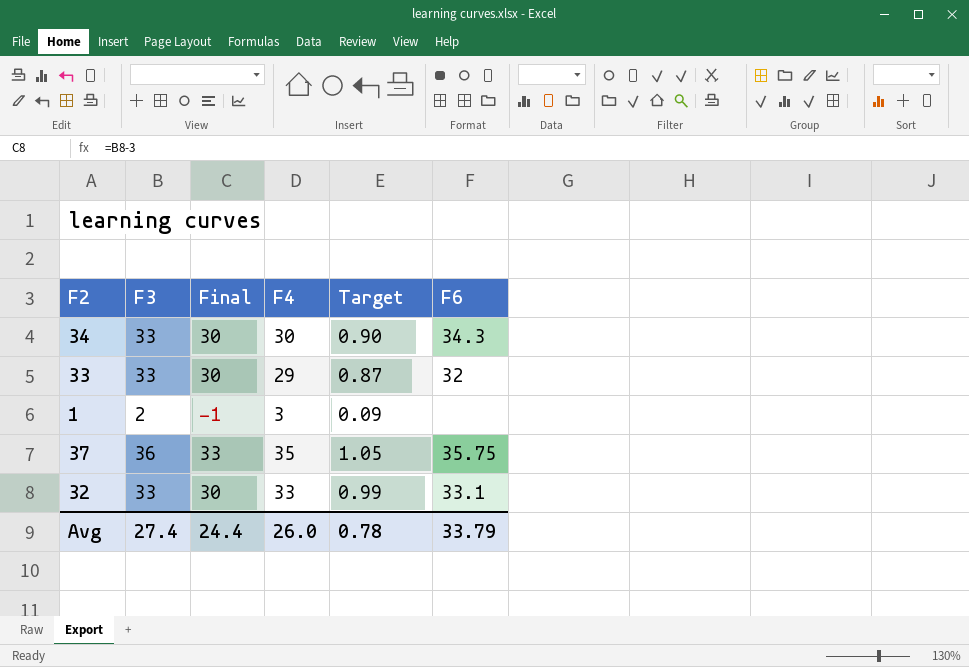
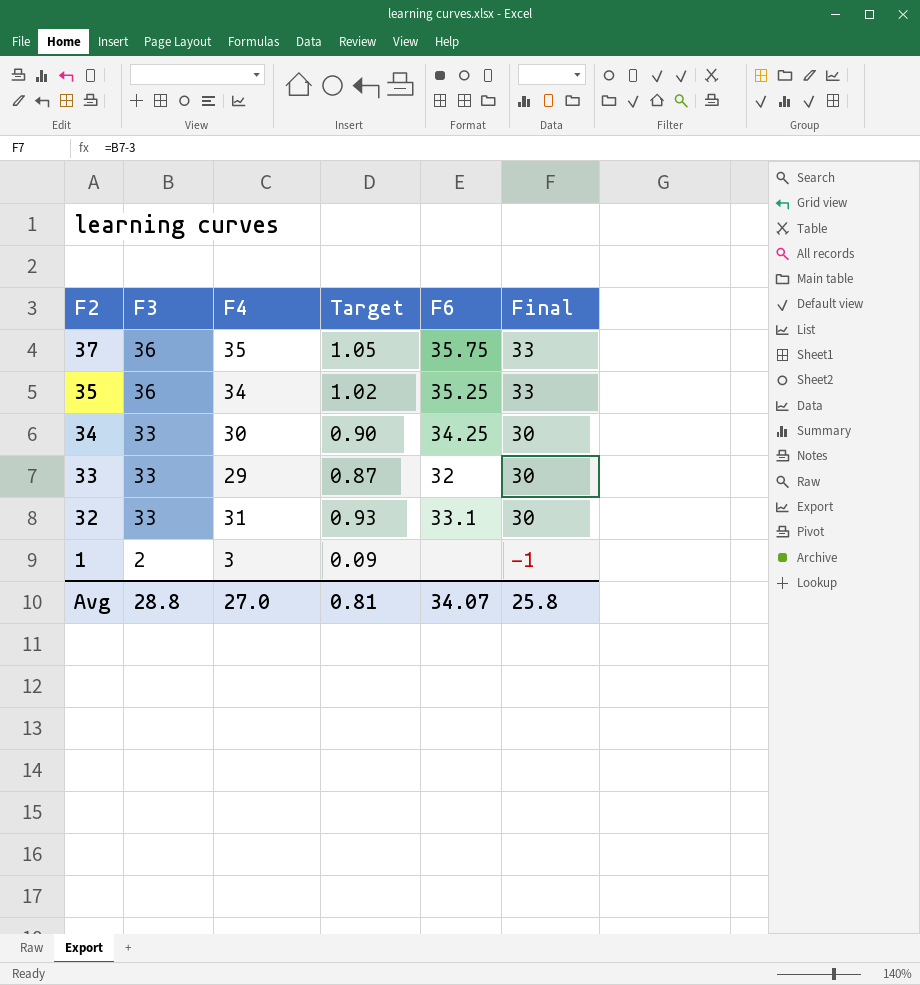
row order: none -> F2 descending
column Final | position: 3 -> 6
row 35: none -> 36 | 34 | 1.02 | 35.25 | 33
34 | F6: 34.3 -> 34.25
32 | F4: 33 -> 31
32 | Target: 0.99 -> 0.93
Avg | F3: 27.4 -> 28.8
Avg | F4: 26.0 -> 27.0
Avg | Target: 0.78 -> 0.81
Avg | F6: 33.79 -> 34.07
Avg | Final: 24.4 -> 25.8

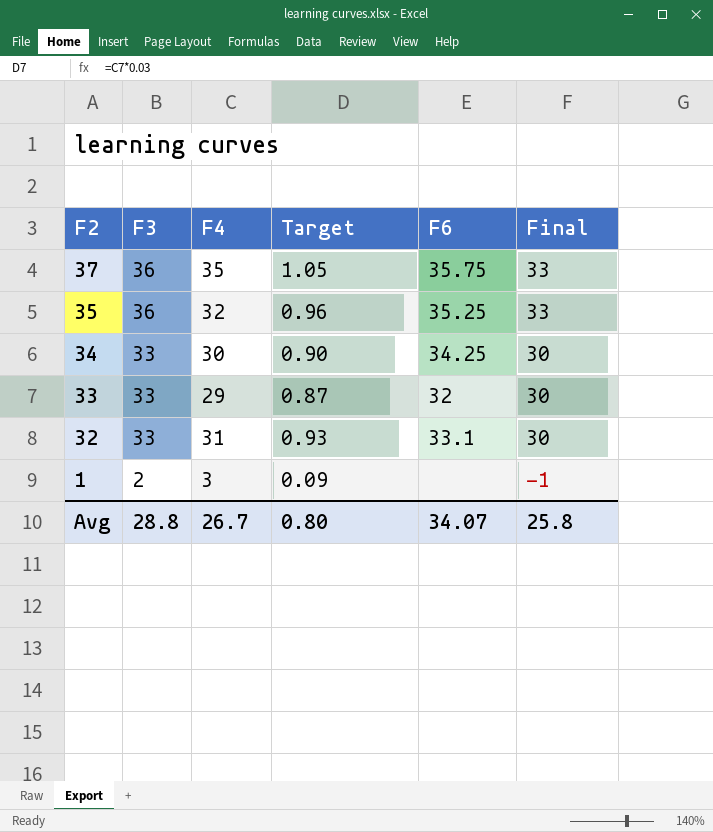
35 | F4: 34 -> 32
35 | Target: 1.02 -> 0.96
Avg | F4: 27.0 -> 26.7
Avg | Target: 0.81 -> 0.80

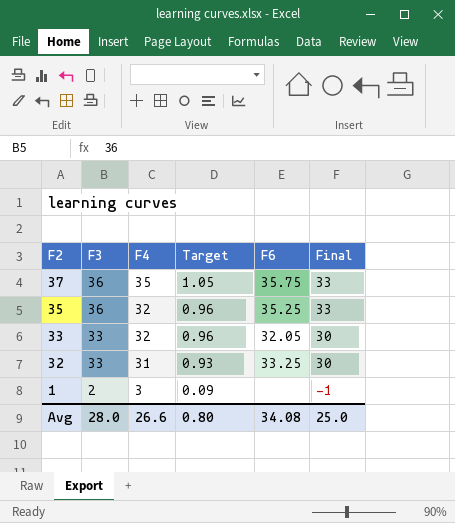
row 34: 33 | 30 | 0.90 | 34.25 | 30 -> none
33 | F4: 29 -> 32
33 | Target: 0.87 -> 0.96
33 | F6: 32 -> 32.05
32 | F6: 33.1 -> 33.25
Avg | F3: 28.8 -> 28.0
Avg | F4: 26.7 -> 26.6
Avg | F6: 34.07 -> 34.08
Avg | Final: 25.8 -> 25.0

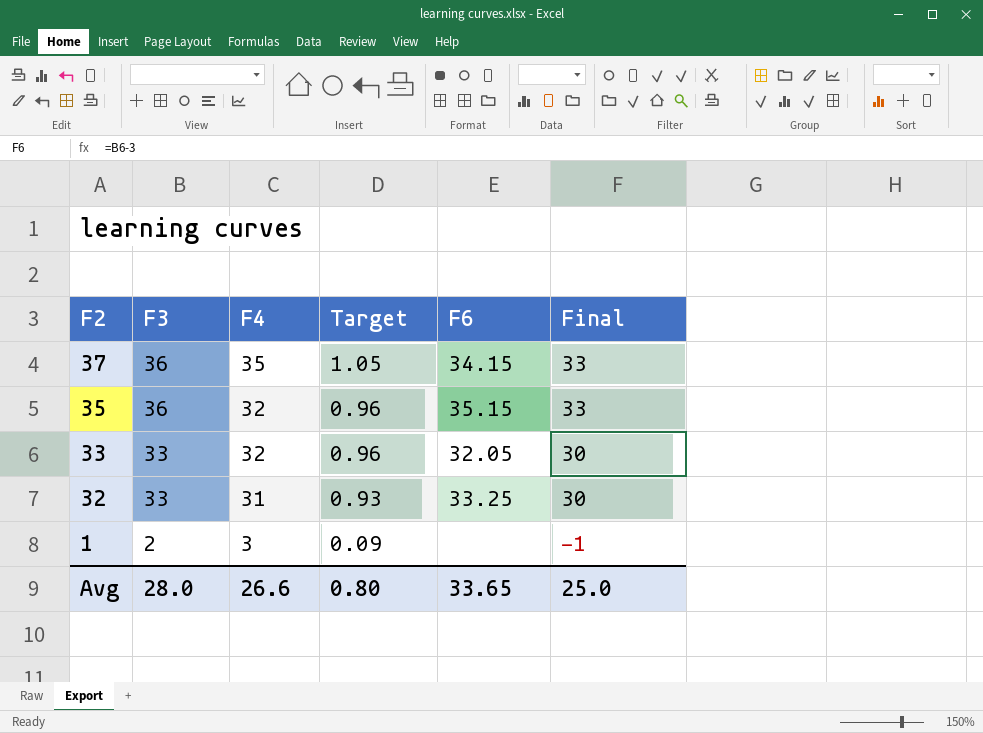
37 | F6: 35.75 -> 34.15
35 | F6: 35.25 -> 35.15
Avg | F6: 34.08 -> 33.65

